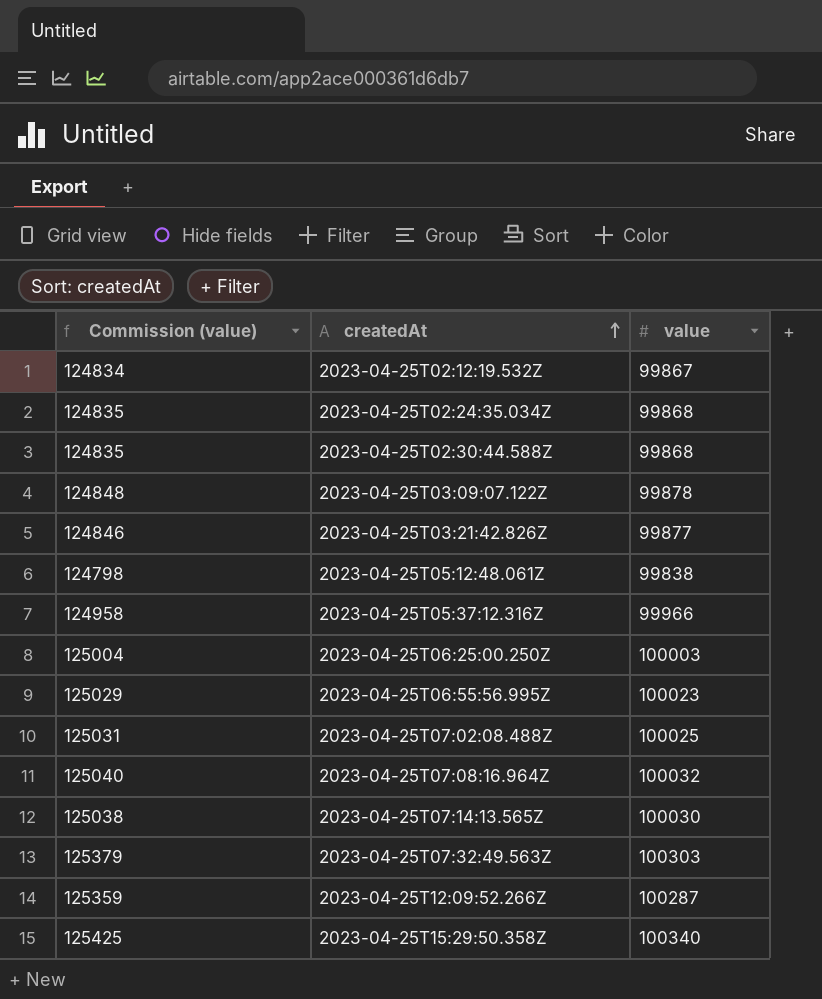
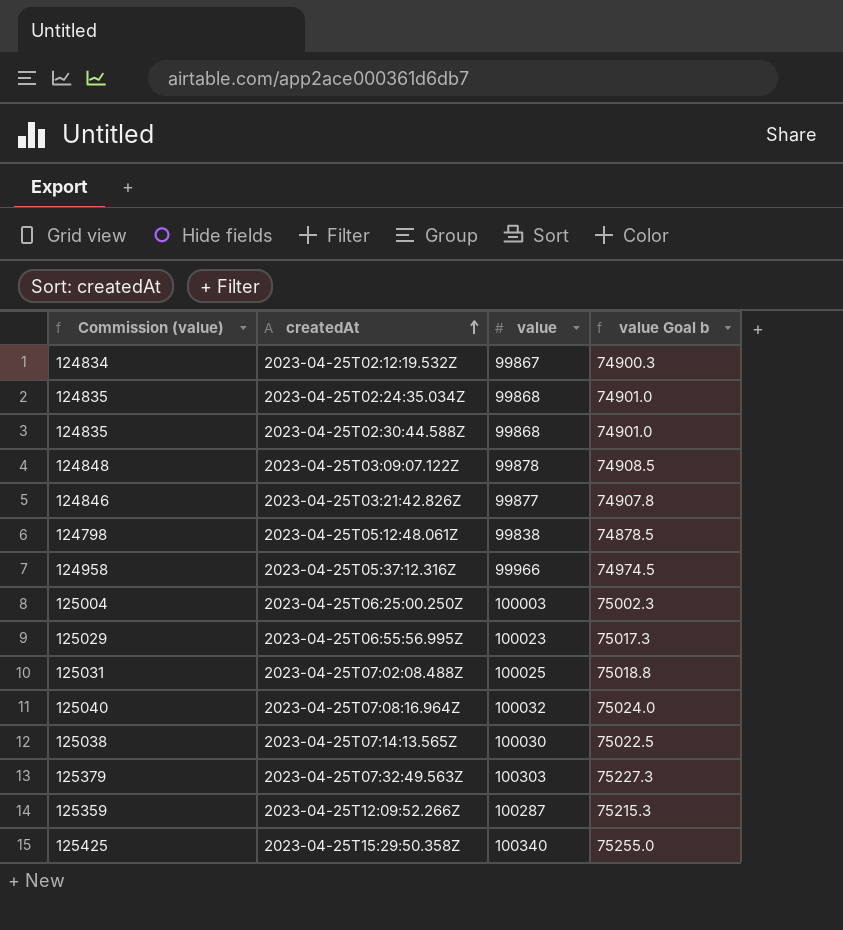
column value Goal b | formula: none -> [value] * 0.75

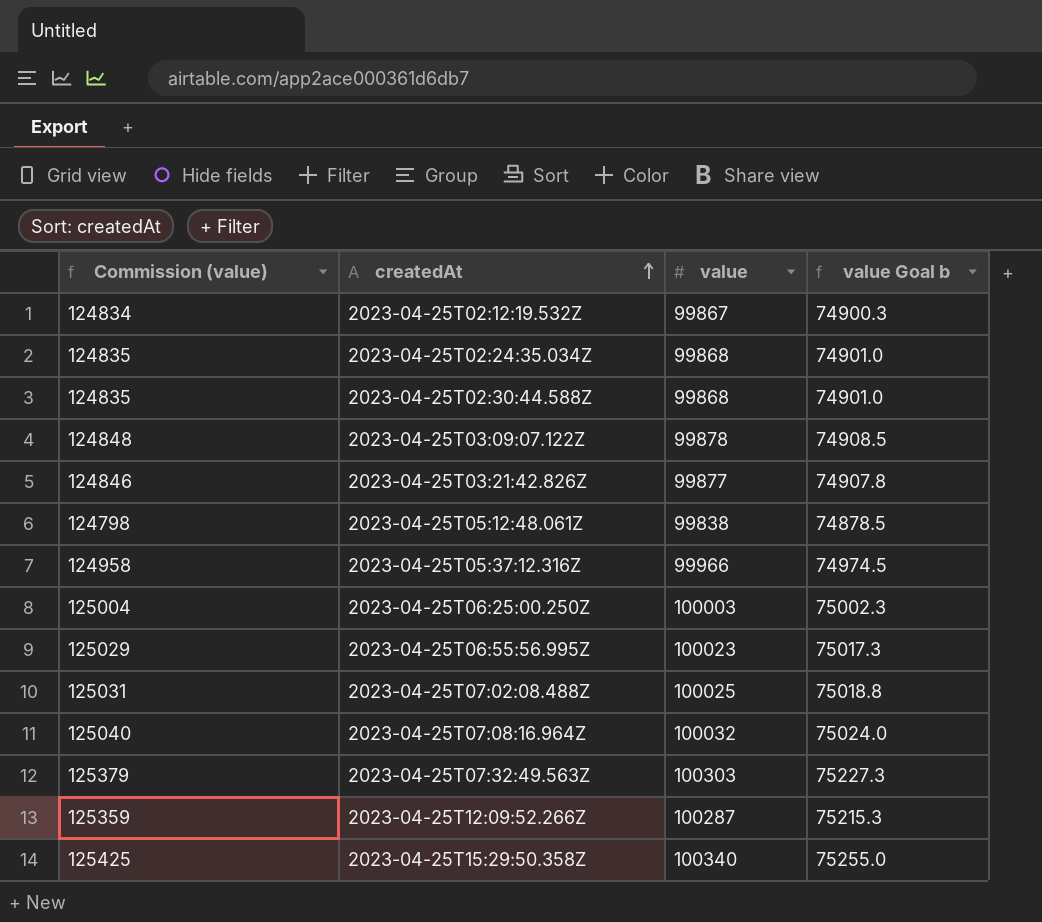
row 2023-04-25T07:14:13.565Z: 125038 | 100030 | 75022.5 -> none

